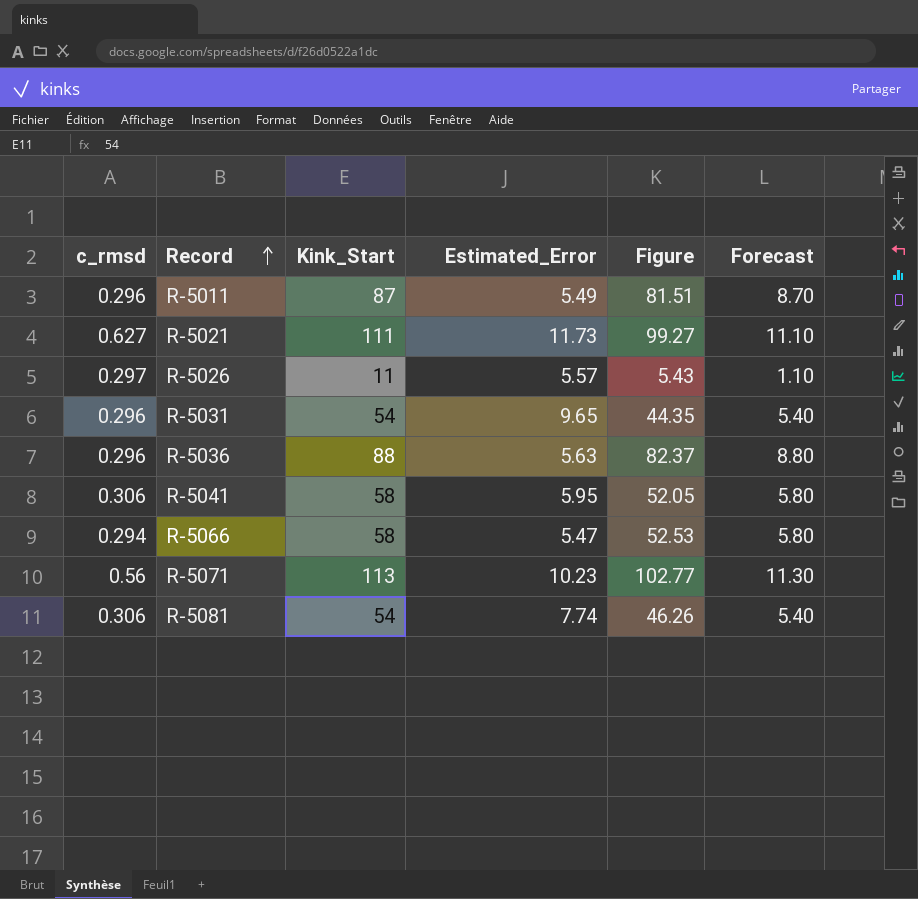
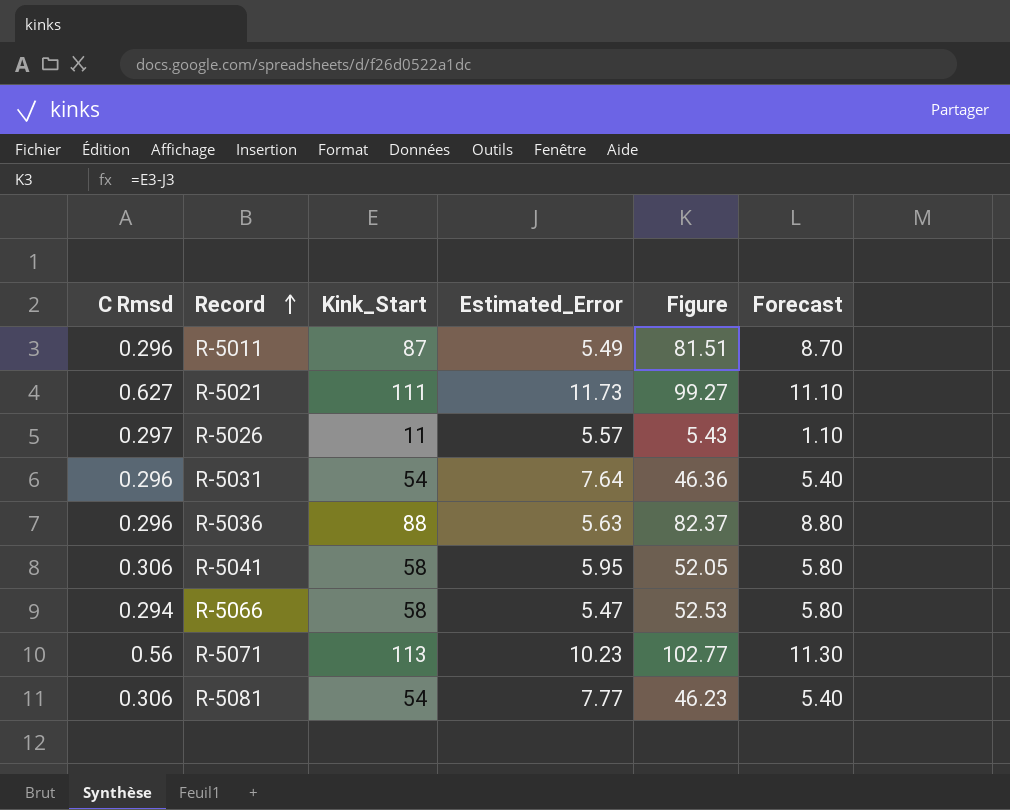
column name: c_rmsd -> C Rmsd
R-5031 | Estimated_Error: 9.65 -> 7.64
R-5031 | Figure: 44.35 -> 46.36
R-5081 | Estimated_Error: 7.74 -> 7.77
R-5081 | Figure: 46.26 -> 46.23

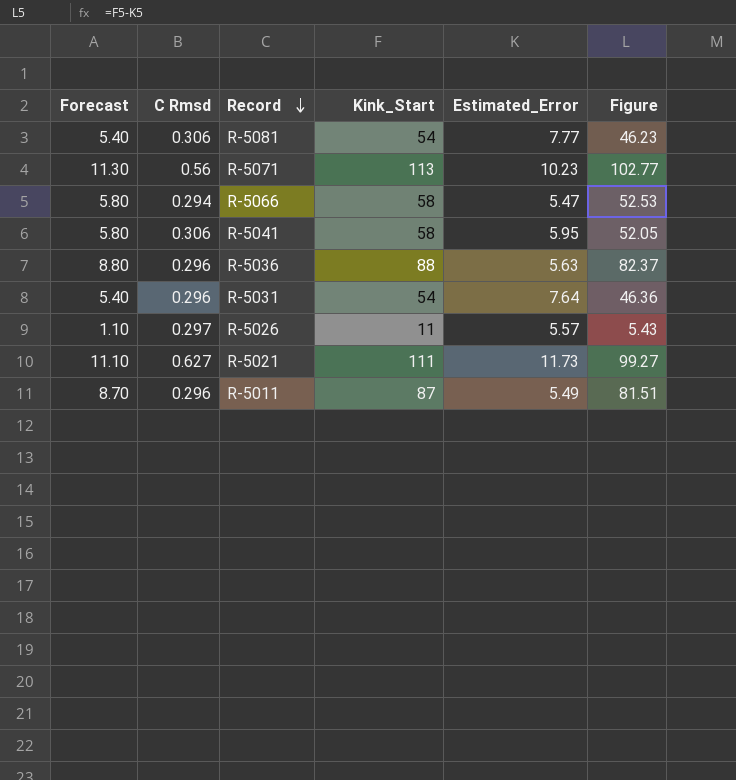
row order: Record ascending -> Record descending
column Forecast | position: 6 -> 1

